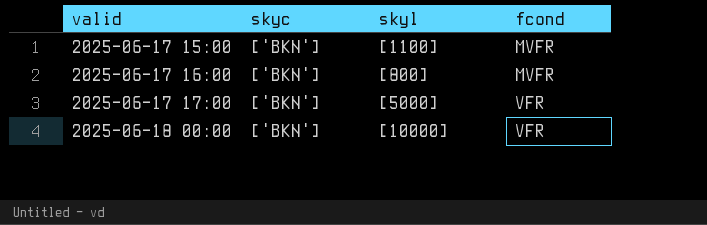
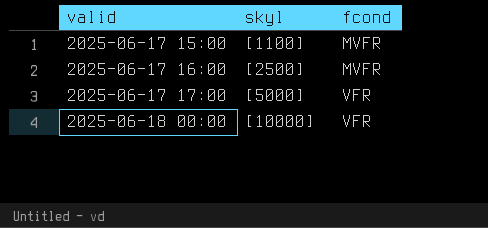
column skyc | position: 2 -> none
2025-06-17 16:00 | skyl: [800] -> [2500]

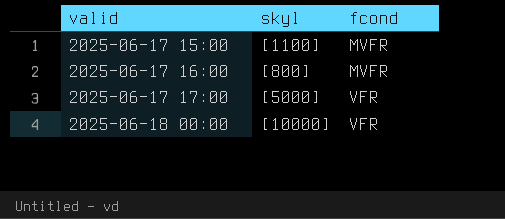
2025-06-17 16:00 | skyl: [2500] -> [800]

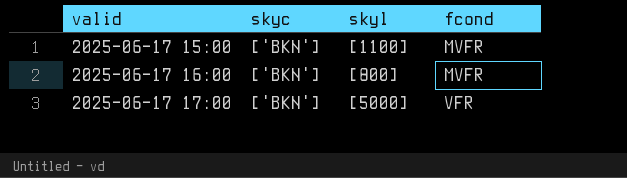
column skyc | position: none -> 2
row 2025-06-18 00:00: [10000] | VFR -> none

